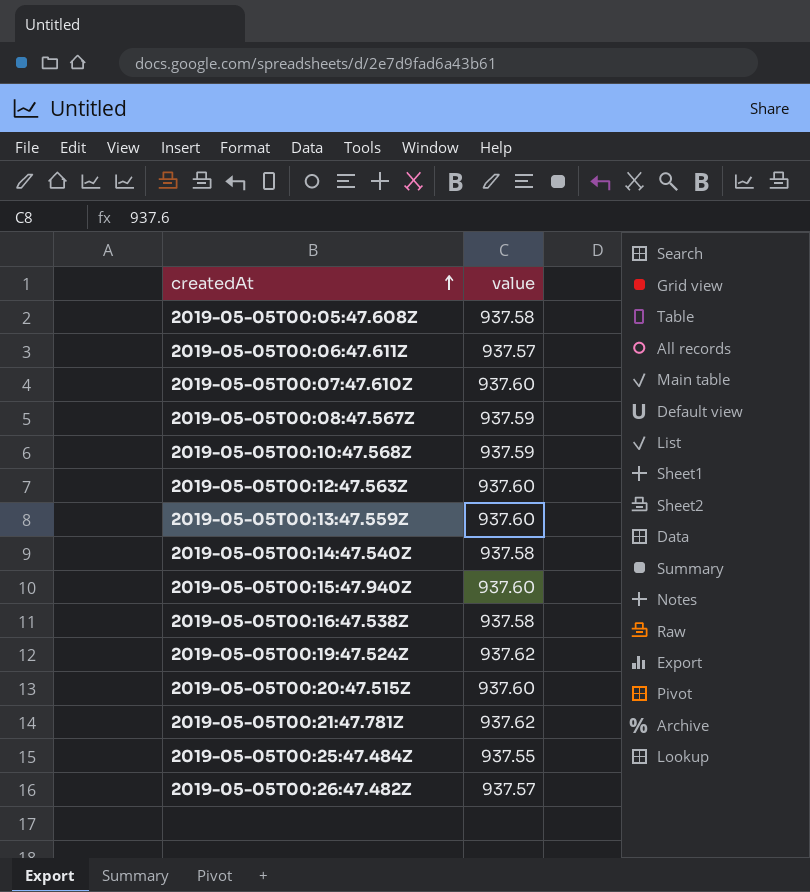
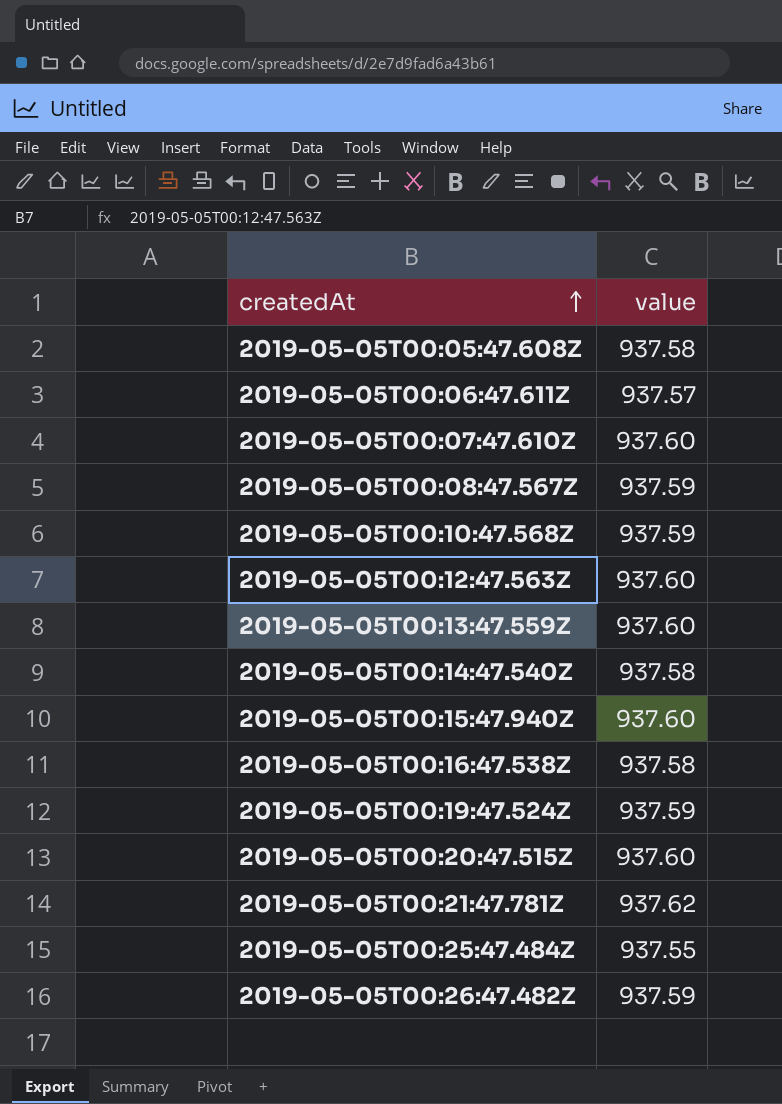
2019-05-05T00:19:47.524Z | value: 937.62 -> 937.59
2019-05-05T00:26:47.482Z | value: 937.57 -> 937.59

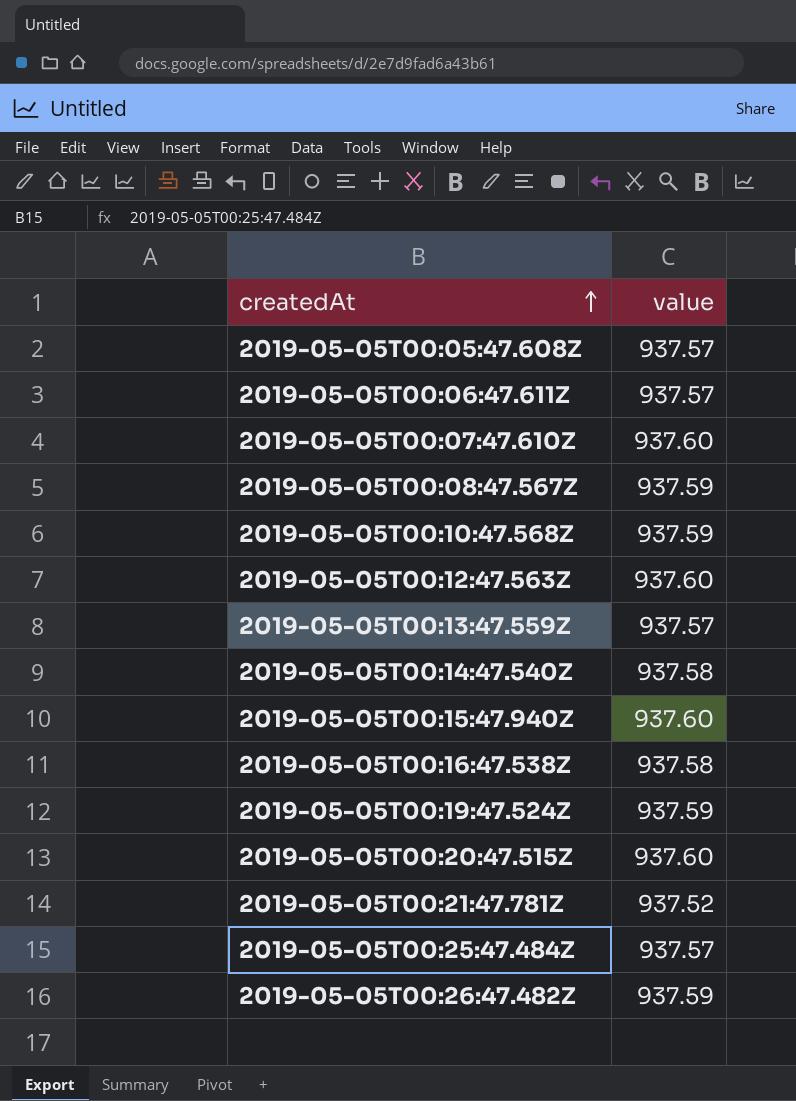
2019-05-05T00:05:47.608Z | value: 937.58 -> 937.57
2019-05-05T00:13:47.559Z | value: 937.60 -> 937.57
2019-05-05T00:21:47.781Z | value: 937.62 -> 937.52
2019-05-05T00:25:47.484Z | value: 937.55 -> 937.57

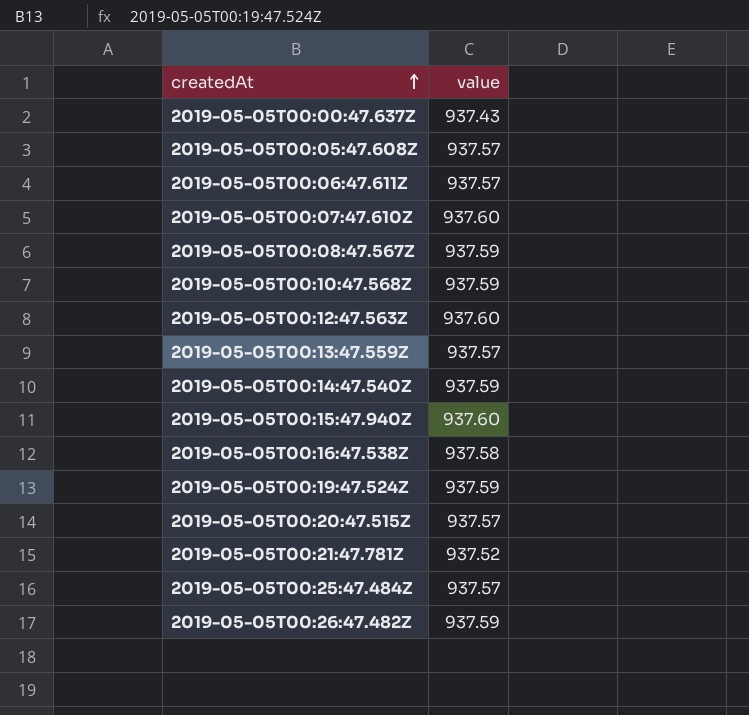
row 2019-05-05T00:00:47.637Z: none -> 937.43
2019-05-05T00:14:47.540Z | value: 937.58 -> 937.59
2019-05-05T00:20:47.515Z | value: 937.60 -> 937.57

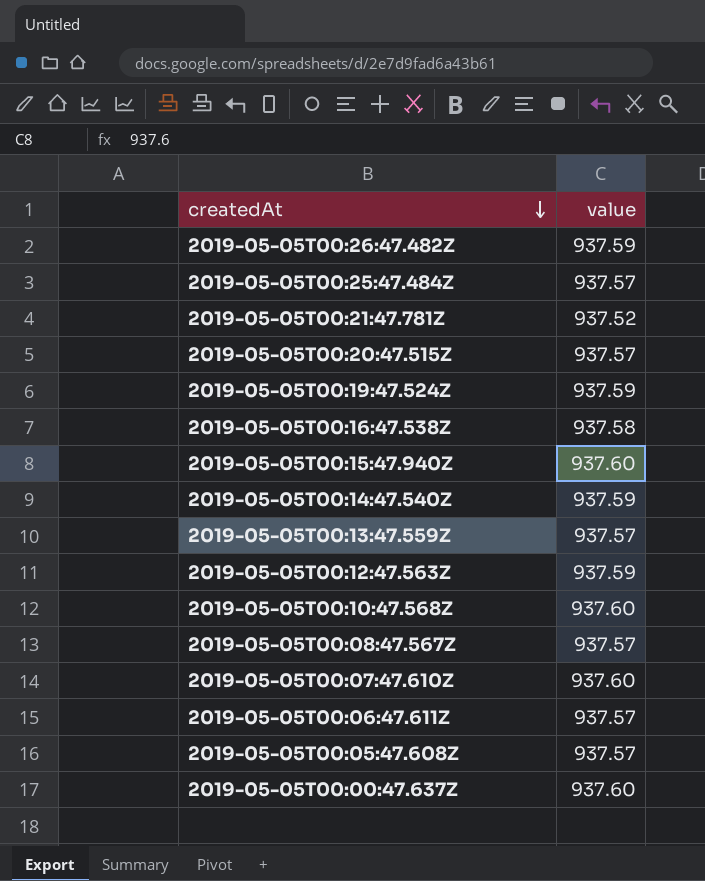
row order: createdAt ascending -> createdAt descending
2019-05-05T00:12:47.563Z | value: 937.60 -> 937.59
2019-05-05T00:10:47.568Z | value: 937.59 -> 937.60
2019-05-05T00:08:47.567Z | value: 937.59 -> 937.57
2019-05-05T00:00:47.637Z | value: 937.43 -> 937.60

